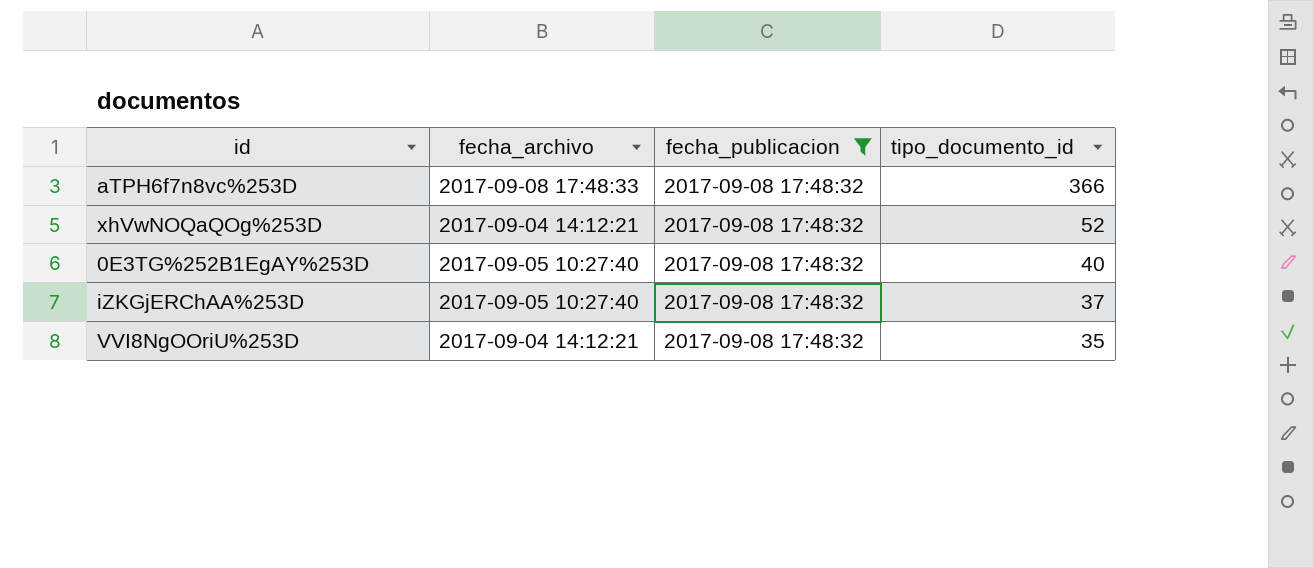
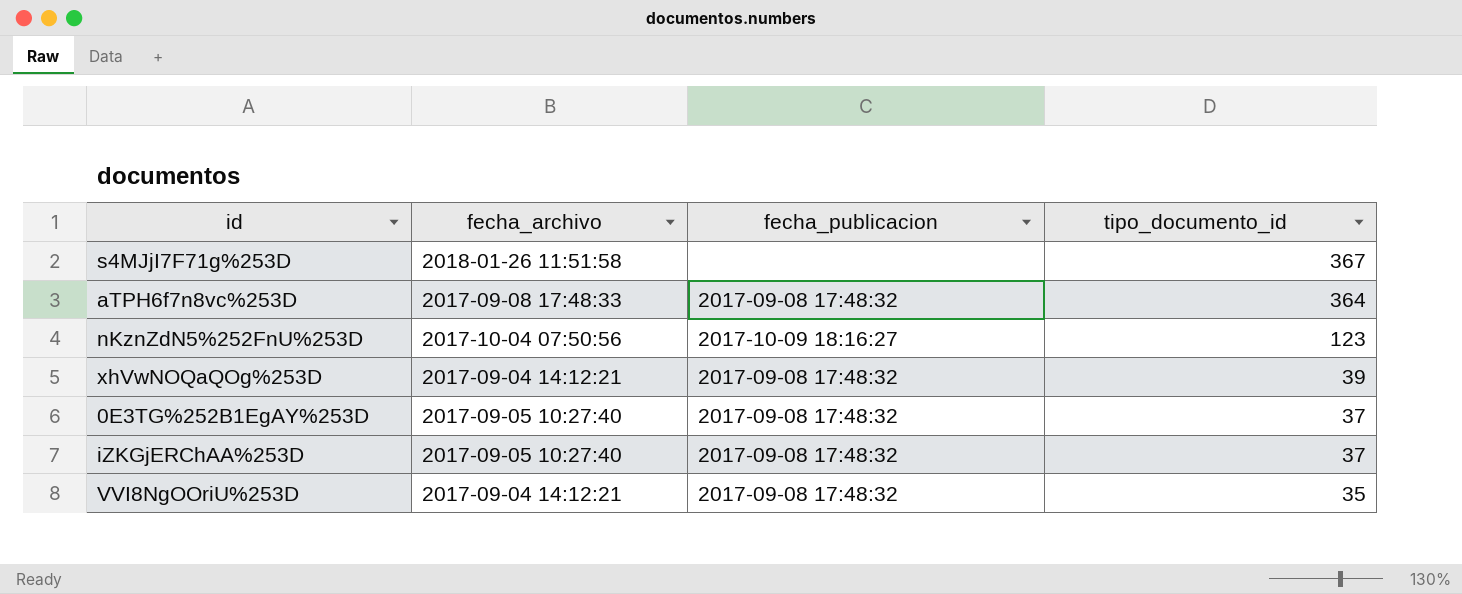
filter: fecha_publicacion = 2017-09-08 17:48:32 -> none
aTPH6f7n8vc%253D | tipo_documento_id: 366 -> 364
xhVwNOQaQOg%253D | tipo_documento_id: 52 -> 39
0E3TG%252B1EgAY%253D | tipo_documento_id: 40 -> 37

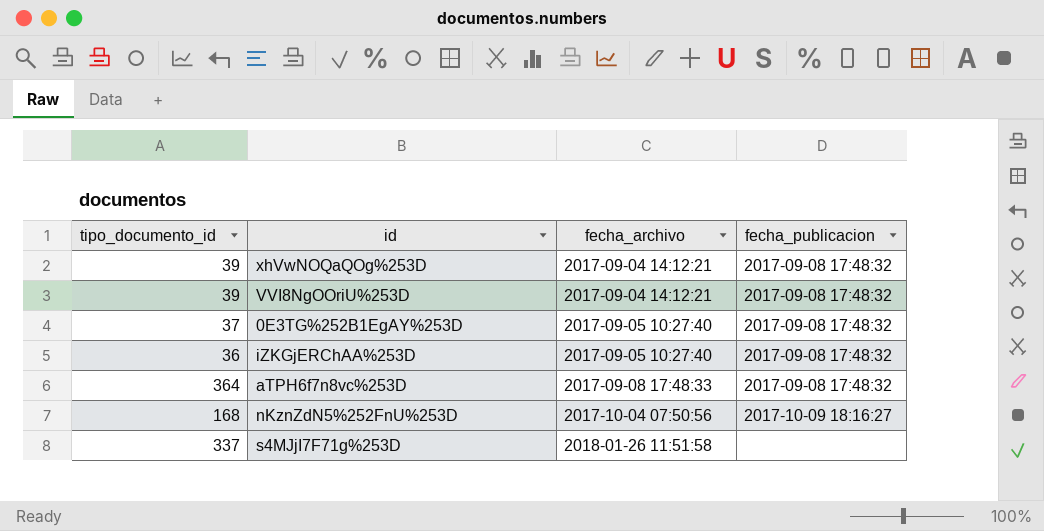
row order: tipo_documento_id descending -> fecha_archivo ascending
column tipo_documento_id | position: 4 -> 1
VVI8NgOOriU%253D | tipo_documento_id: 35 -> 39
iZKGjERChAA%253D | tipo_documento_id: 37 -> 36
nKznZdN5%252FnU%253D | tipo_documento_id: 123 -> 168
s4MJjI7F71g%253D | tipo_documento_id: 367 -> 337

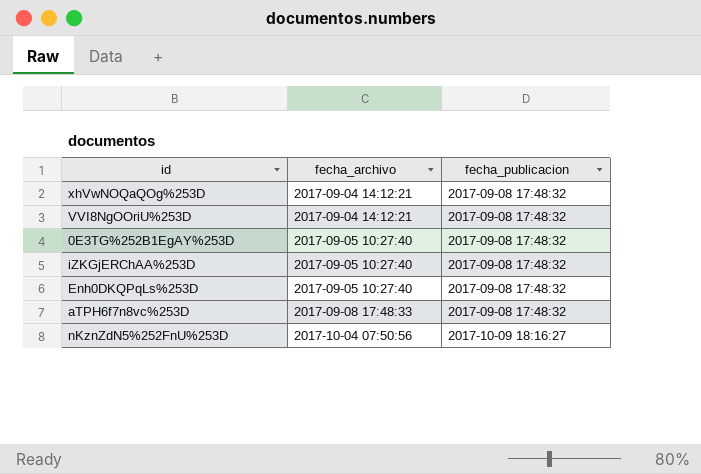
column tipo_documento_id | position: 1 -> none
row s4MJjI7F71g%253D: 337 | 2018-01-26 11:51:58 | none -> none
row Enh0DKQPqLs%253D: none -> 2017-09-05 10:27:40 | 2017-09-08 17:48:32

